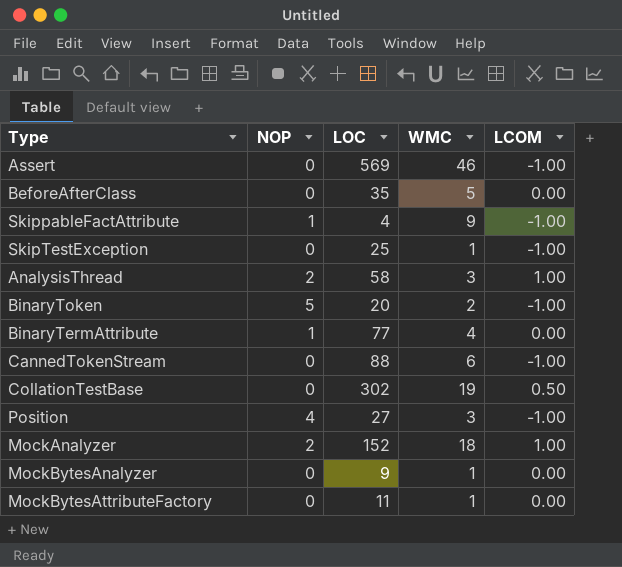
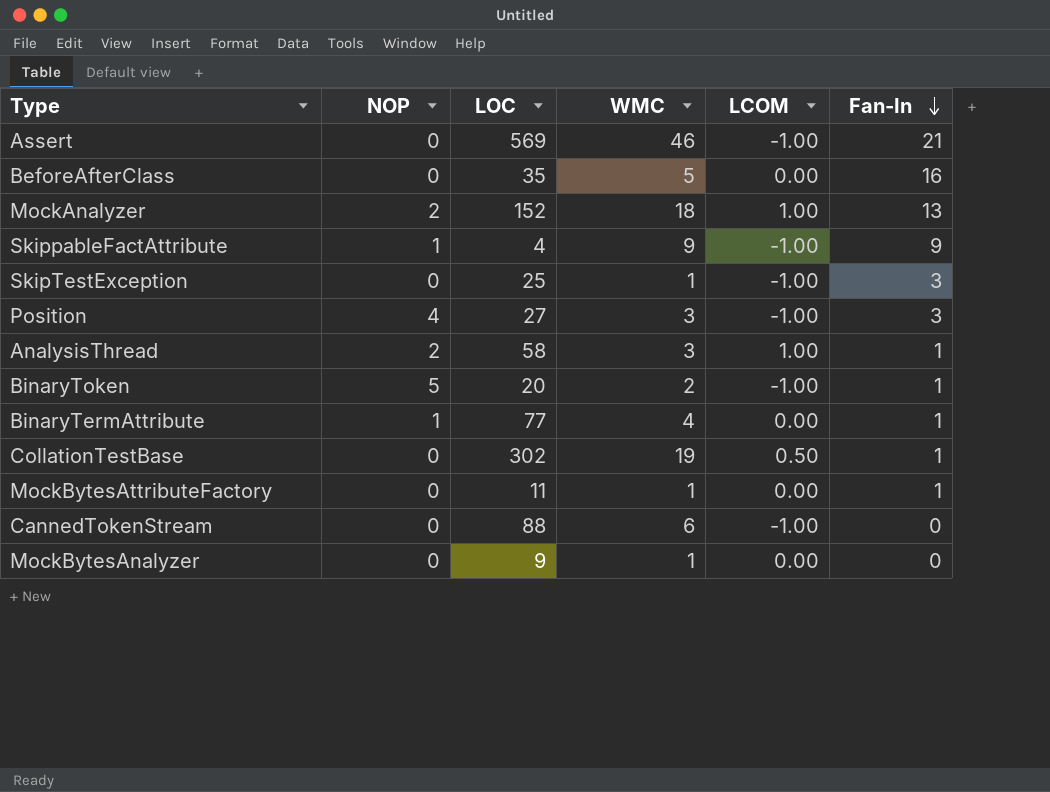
row order: none -> Fan-In descending
column Fan-In | position: none -> 6

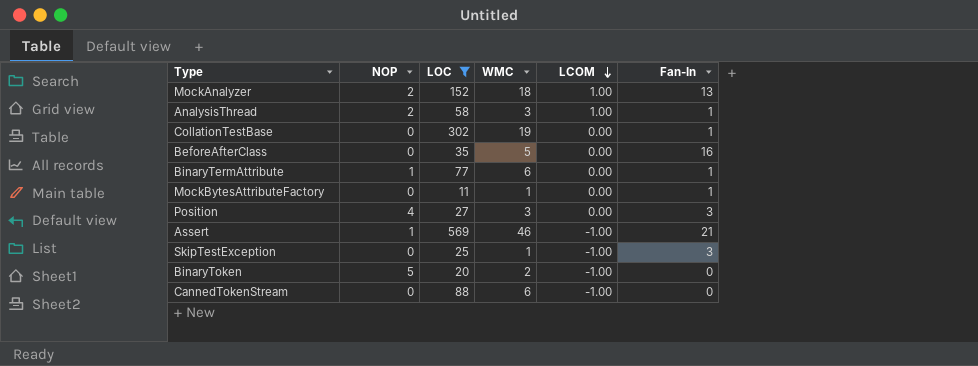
filter: none -> LOC >= 11
row order: Fan-In descending -> LCOM descending
CollationTestBase | LCOM: 0.50 -> 0.00
BinaryTermAttribute | WMC: 4 -> 6
Position | LCOM: -1.00 -> 0.00
Assert | NOP: 0 -> 1
BinaryToken | Fan-In: 1 -> 0

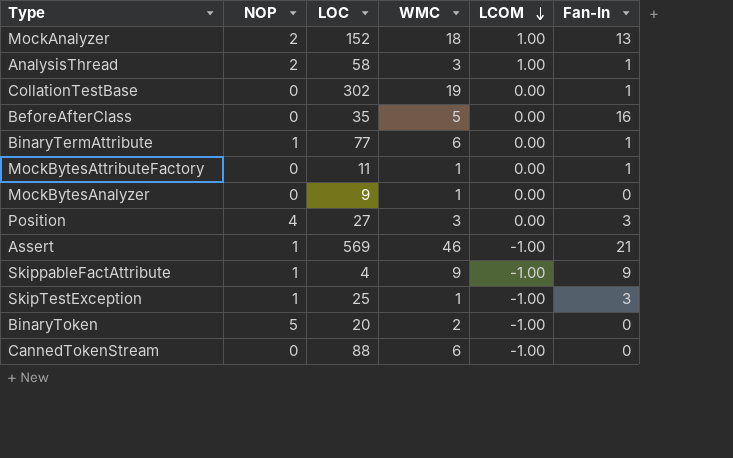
filter: LOC >= 11 -> none
SkipTestException | NOP: 0 -> 1

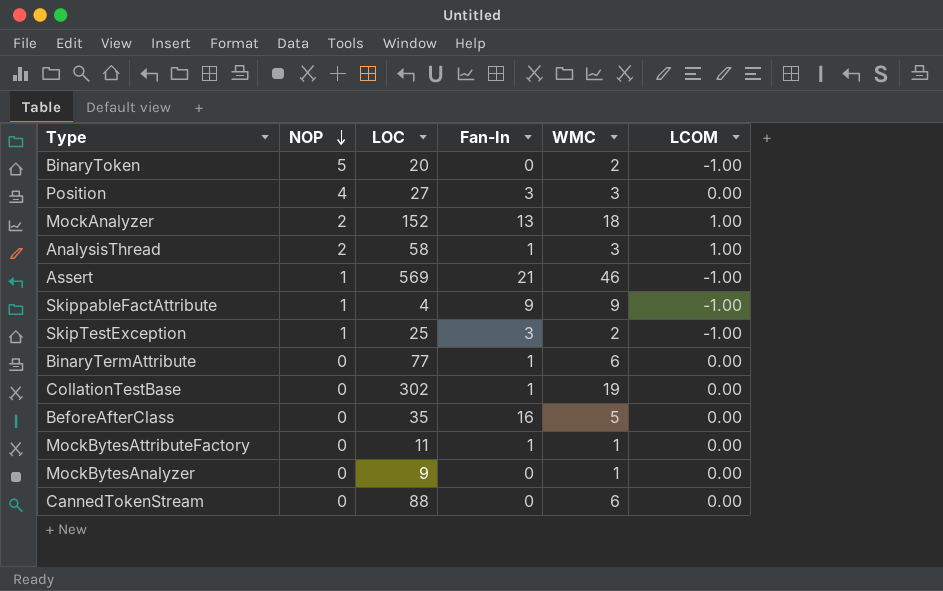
row order: LCOM descending -> NOP descending
column Fan-In | position: 6 -> 4
SkipTestException | WMC: 1 -> 2
BinaryTermAttribute | NOP: 1 -> 0
CannedTokenStream | LCOM: -1.00 -> 0.00

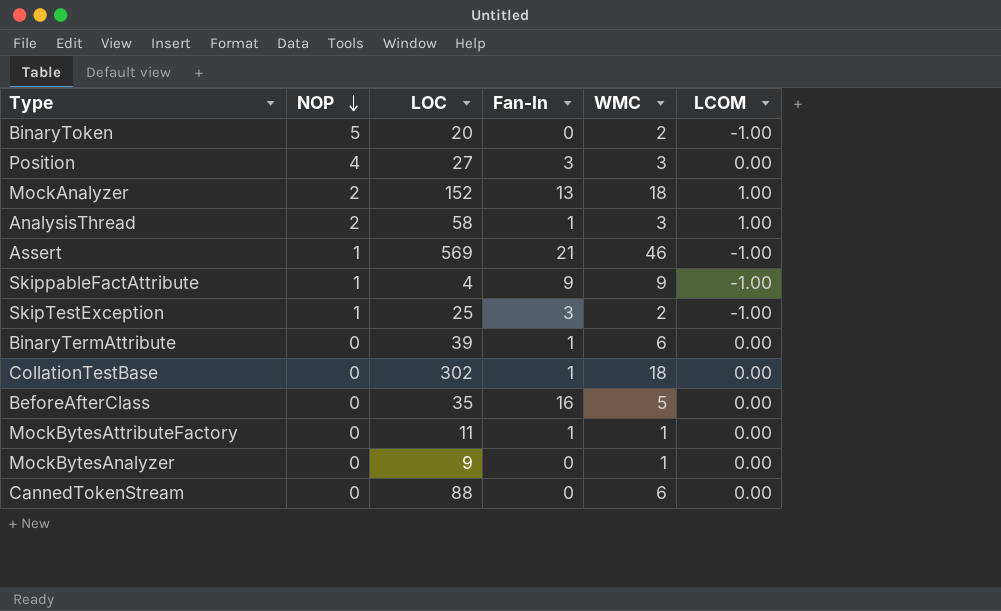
BinaryTermAttribute | LOC: 77 -> 39
CollationTestBase | WMC: 19 -> 18

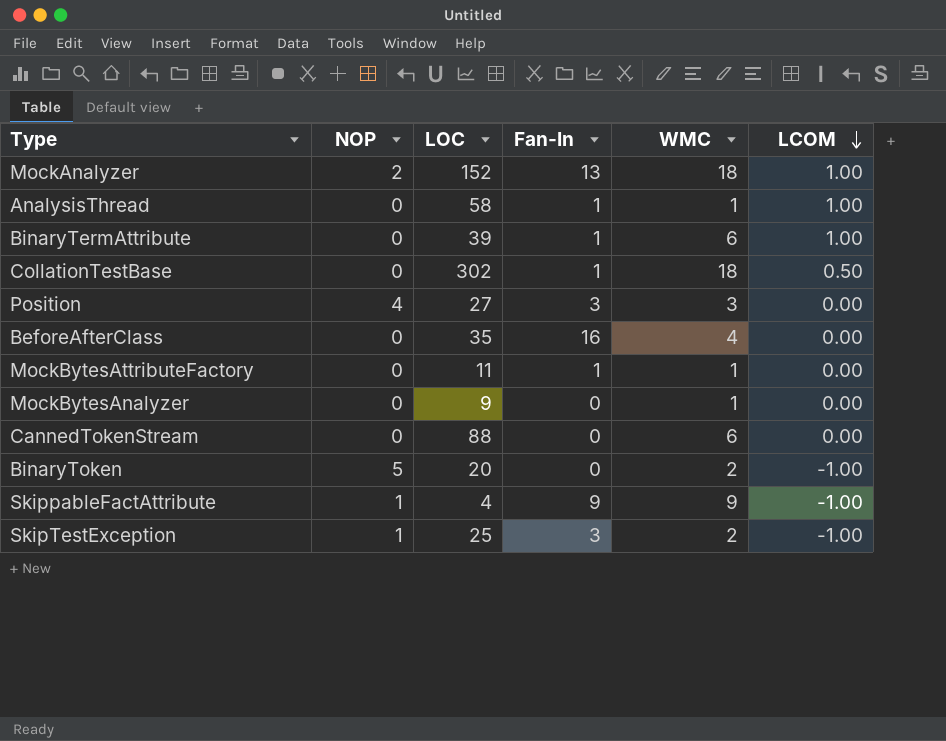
row order: NOP descending -> LCOM descending
row Assert: 1 | 569 | 21 | 46 | -1.00 -> none
AnalysisThread | NOP: 2 -> 0
AnalysisThread | WMC: 3 -> 1
BinaryTermAttribute | LCOM: 0.00 -> 1.00
CollationTestBase | LCOM: 0.00 -> 0.50
BeforeAfterClass | WMC: 5 -> 4

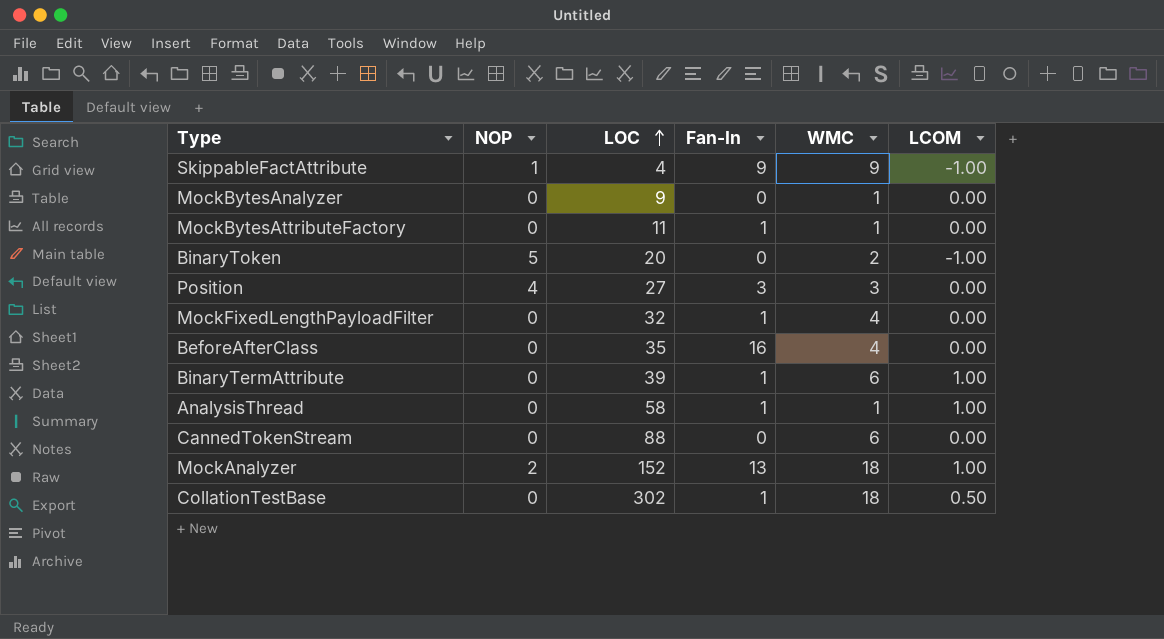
row order: LCOM descending -> LOC ascending
row SkipTestException: 1 | 25 | 3 | 2 | -1.00 -> none
row MockFixedLengthPayloadFilter: none -> 0 | 32 | 1 | 4 | 0.00

